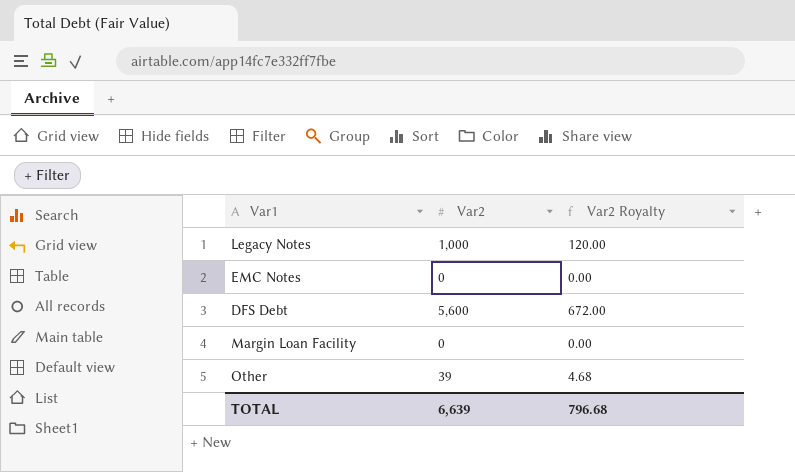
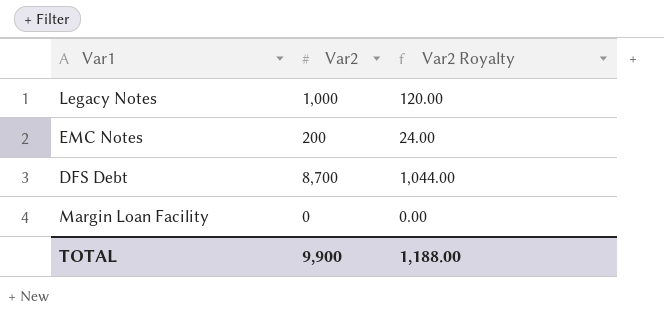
row Other: 39 | 4.68 -> none
EMC Notes | Var2: 0 -> 200
EMC Notes | Var2 Royalty: 0.00 -> 24.00
DFS Debt | Var2: 5,600 -> 8,700
DFS Debt | Var2 Royalty: 672.00 -> 1,044.00
TOTAL | Var2: 6,639 -> 9,900
TOTAL | Var2 Royalty: 796.68 -> 1,188.00

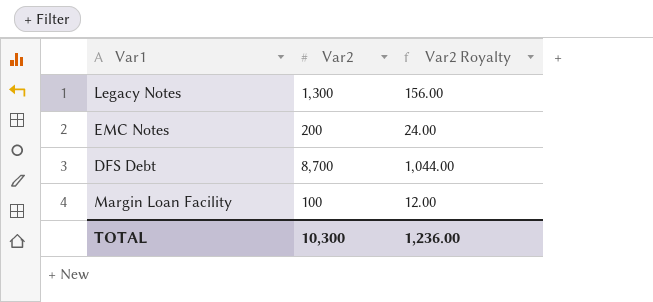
Legacy Notes | Var2: 1,000 -> 1,300
Legacy Notes | Var2 Royalty: 120.00 -> 156.00
Margin Loan Facility | Var2: 0 -> 100
Margin Loan Facility | Var2 Royalty: 0.00 -> 12.00
TOTAL | Var2: 9,900 -> 10,300
TOTAL | Var2 Royalty: 1,188.00 -> 1,236.00

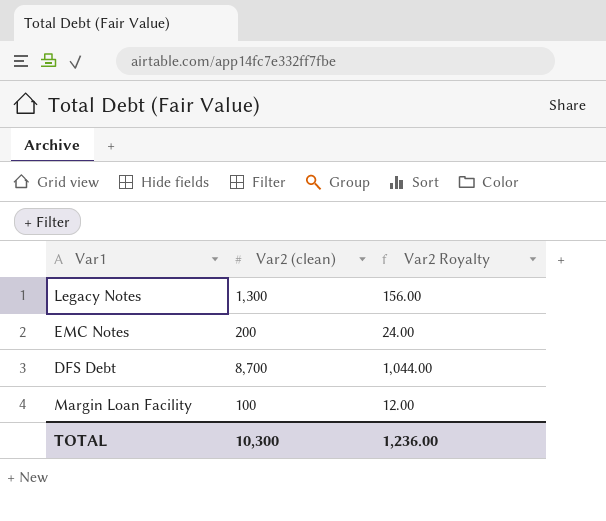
column name: Var2 -> Var2 (clean)

